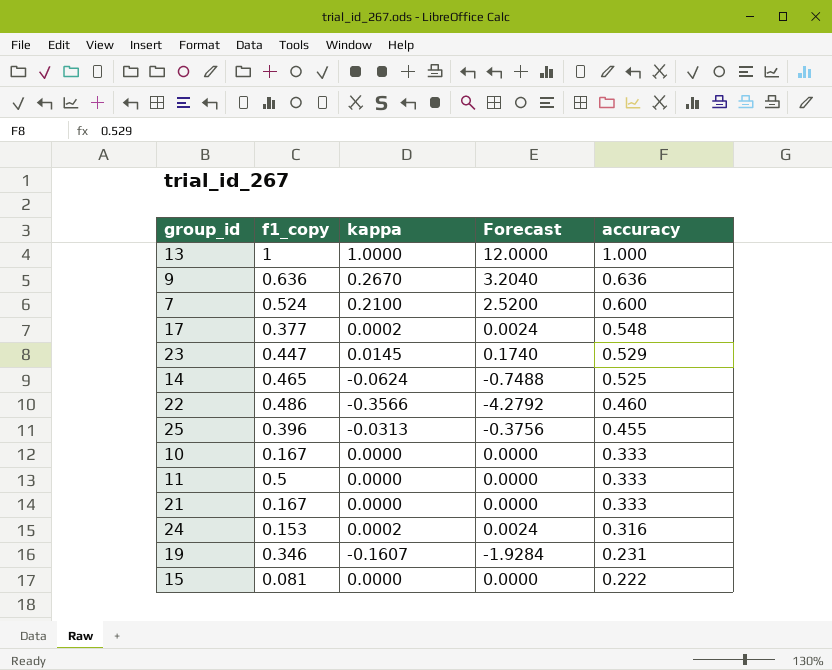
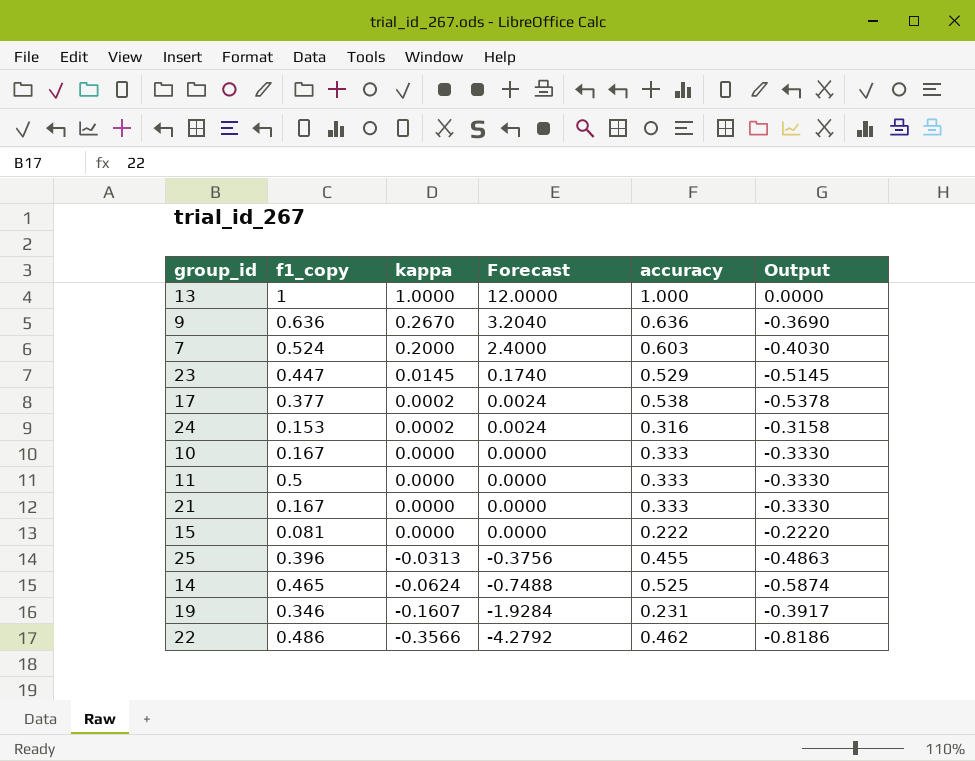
row order: accuracy descending -> kappa descending
column Output | formula: none -> [kappa] - [accuracy]
7 | kappa: 0.2100 -> 0.2000
7 | Forecast: 2.5200 -> 2.4000
7 | accuracy: 0.600 -> 0.603
17 | accuracy: 0.548 -> 0.538
22 | accuracy: 0.460 -> 0.462

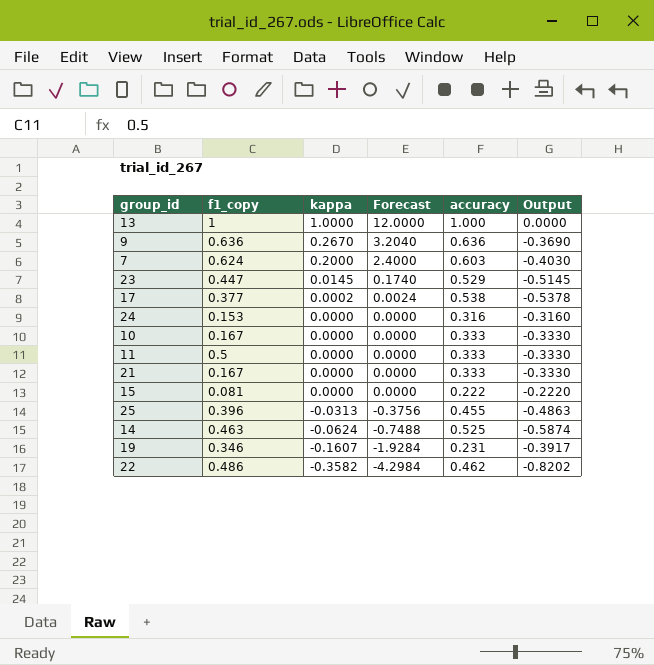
7 | f1_copy: 0.524 -> 0.624
24 | kappa: 0.0002 -> 0.0000
24 | Forecast: 0.0024 -> 0.0000
24 | Output: -0.3158 -> -0.3160
14 | f1_copy: 0.465 -> 0.463
22 | kappa: -0.3566 -> -0.3582
22 | Forecast: -4.2792 -> -4.2984
22 | Output: -0.8186 -> -0.8202

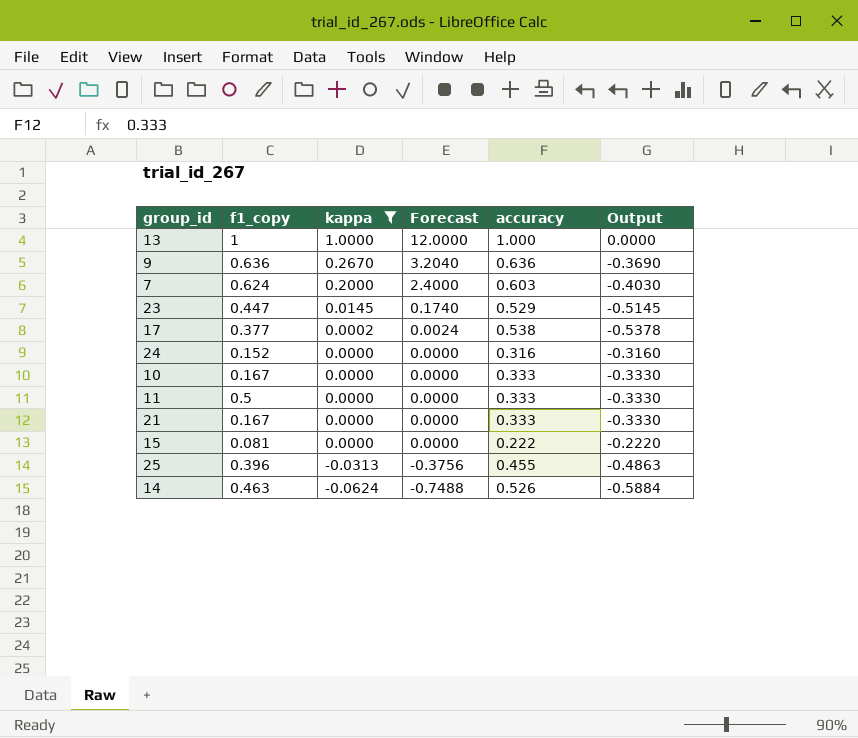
filter: none -> kappa >= -0.0624
24 | f1_copy: 0.153 -> 0.152
14 | accuracy: 0.525 -> 0.526
14 | Output: -0.5874 -> -0.5884

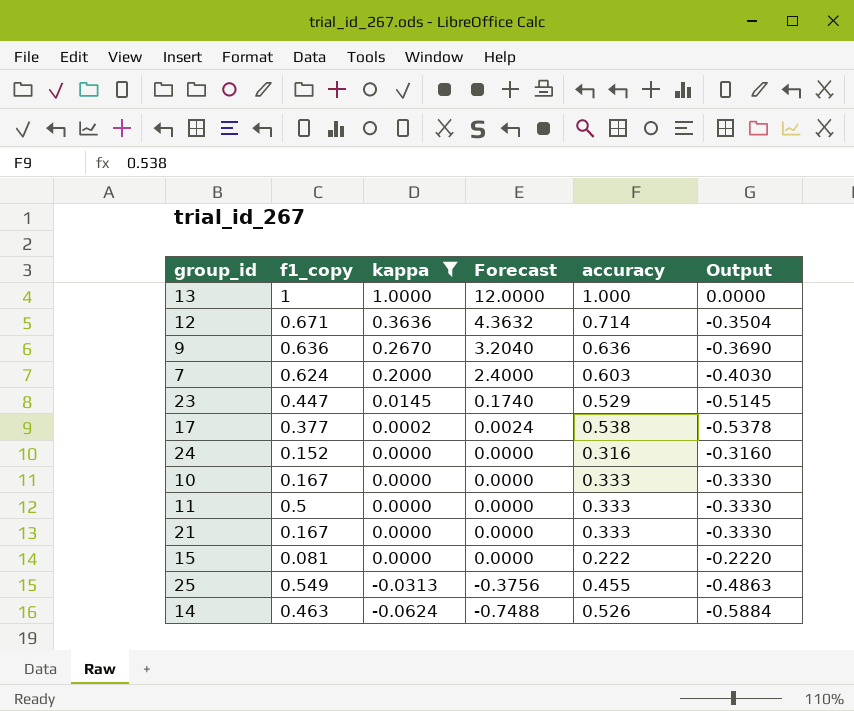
row 12: none -> 0.671 | 0.3636 | 4.3632 | 0.714 | -0.3504
25 | f1_copy: 0.396 -> 0.549

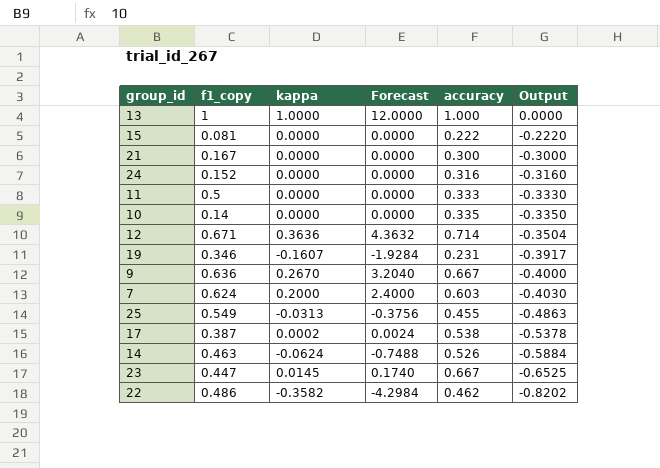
filter: kappa >= -0.0624 -> none
row order: kappa descending -> Output descending
21 | accuracy: 0.333 -> 0.300
21 | Output: -0.3330 -> -0.3000
10 | f1_copy: 0.167 -> 0.14
10 | accuracy: 0.333 -> 0.335
10 | Output: -0.3330 -> -0.3350
9 | accuracy: 0.636 -> 0.667
9 | Output: -0.3690 -> -0.4000
17 | f1_copy: 0.377 -> 0.387
23 | accuracy: 0.529 -> 0.667
23 | Output: -0.5145 -> -0.6525

